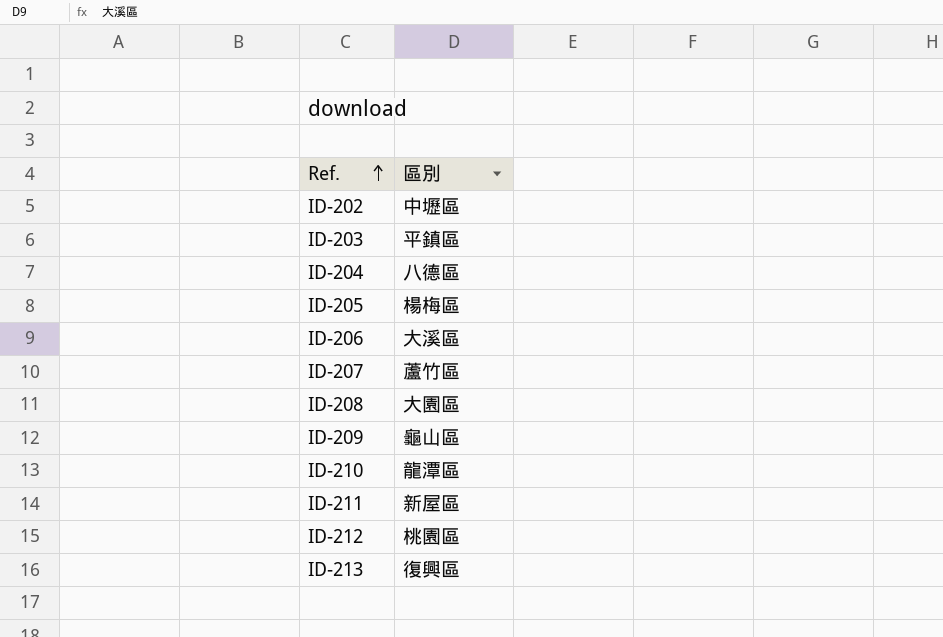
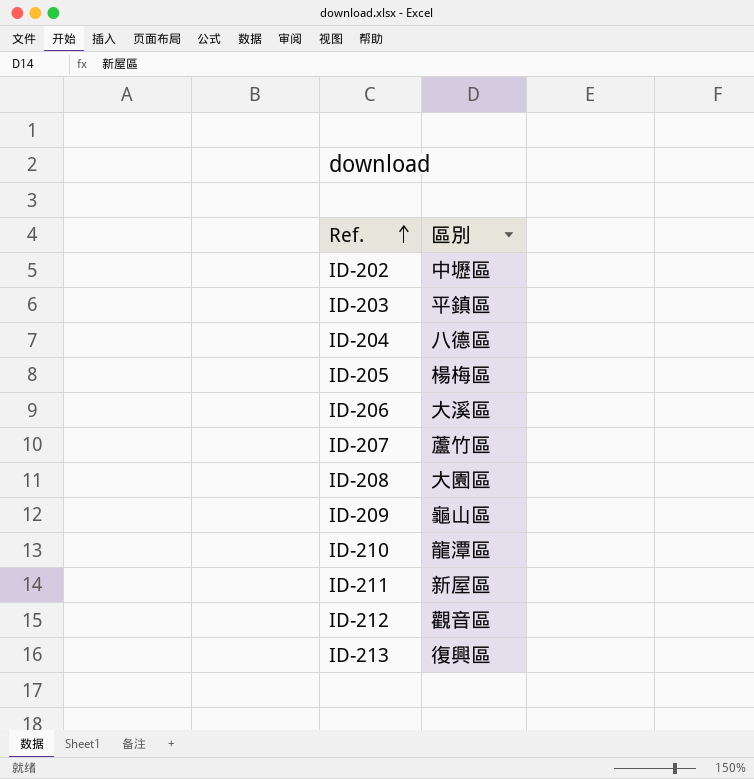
ID-212 | 區別: 桃園區 -> 觀音區

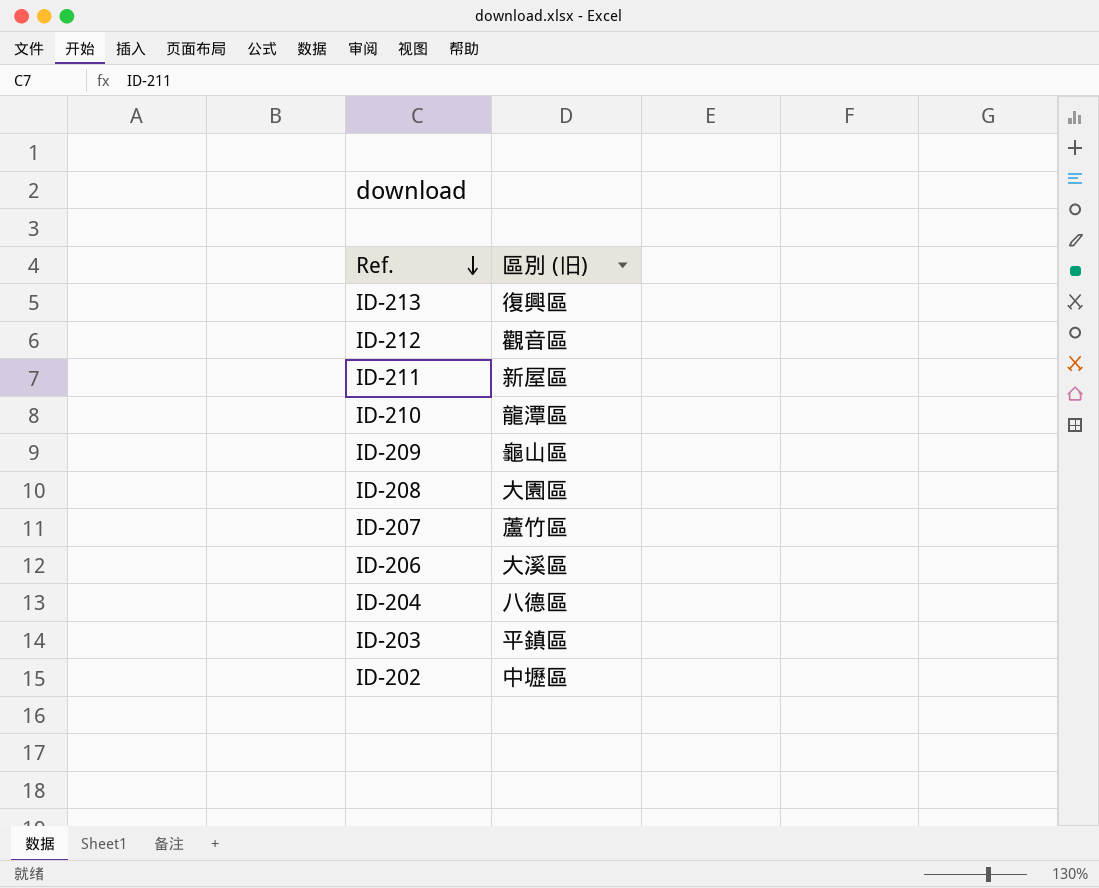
row order: Ref. ascending -> Ref. descending
column name: 區別 -> 區別 (旧)
row ID-205: 楊梅區 -> none

